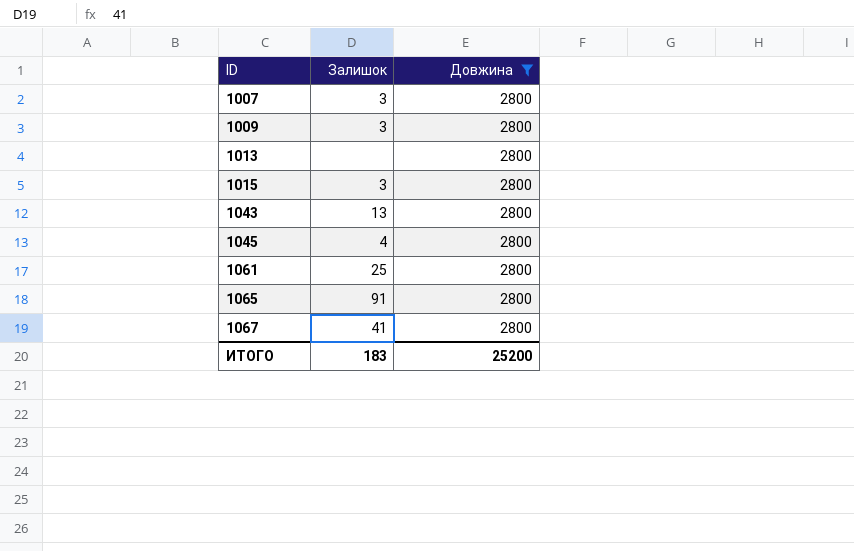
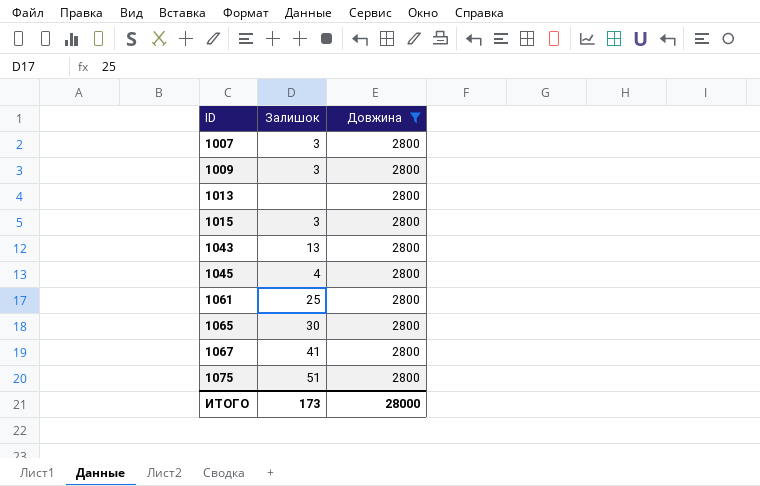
1065 | Залишок: 91 -> 30
row 1075: none -> 51 | 2800
ИТОГО | Залишок: 183 -> 173
ИТОГО | Довжина: 25200 -> 28000

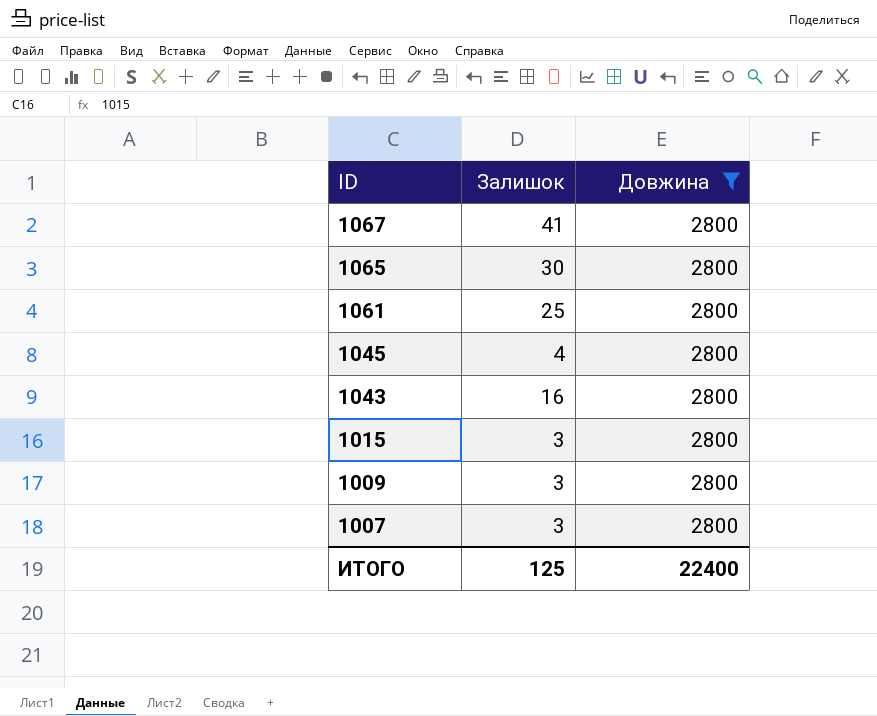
row order: ID ascending -> ID descending
row 1013: none | 2800 -> none
row 1075: 51 | 2800 -> none
1043 | Залишок: 13 -> 16
ИТОГО | Залишок: 173 -> 125
ИТОГО | Довжина: 28000 -> 22400

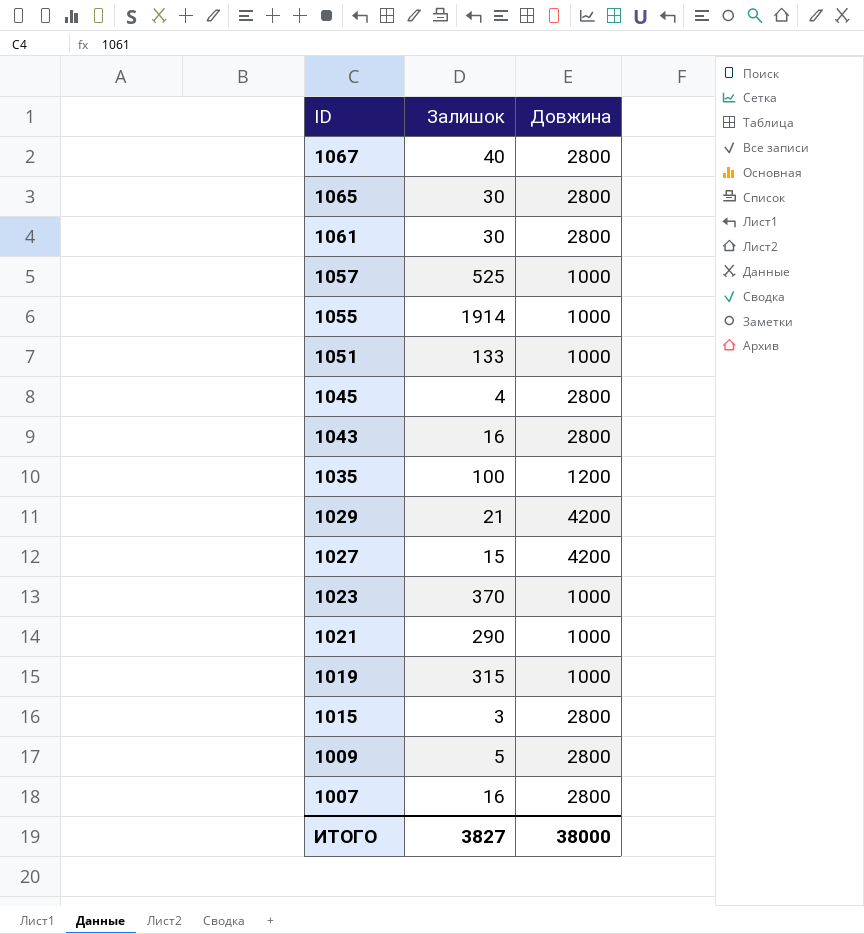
filter: Довжина = 2800 -> none
1067 | Залишок: 41 -> 40
1061 | Залишок: 25 -> 30
1009 | Залишок: 3 -> 5
1007 | Залишок: 3 -> 16
ИТОГО | Залишок: 125 -> 3827
ИТОГО | Довжина: 22400 -> 38000

